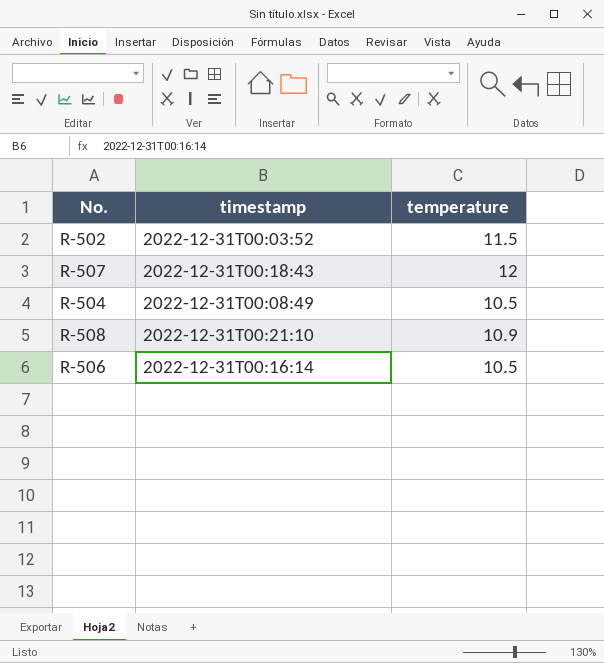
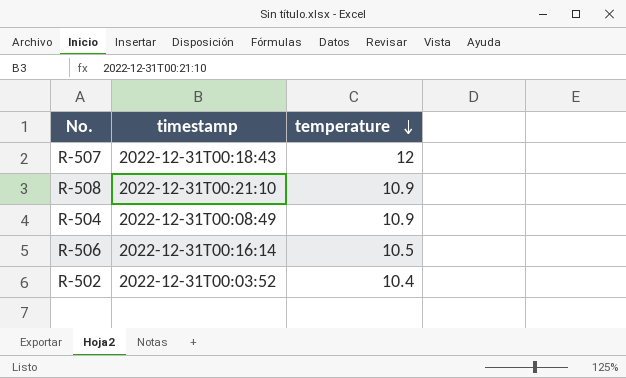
row order: none -> temperature descending
R-504 | temperature: 10.5 -> 10.9
R-502 | temperature: 11.5 -> 10.4

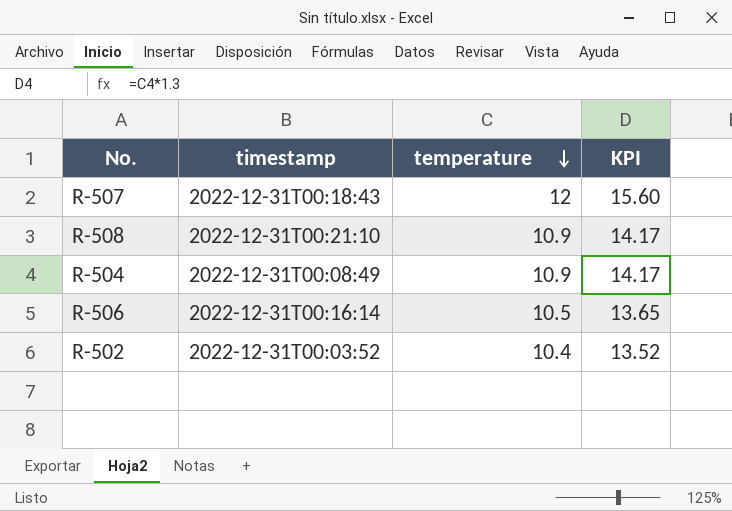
column KPI | formula: none -> [temperature] * 1.3

